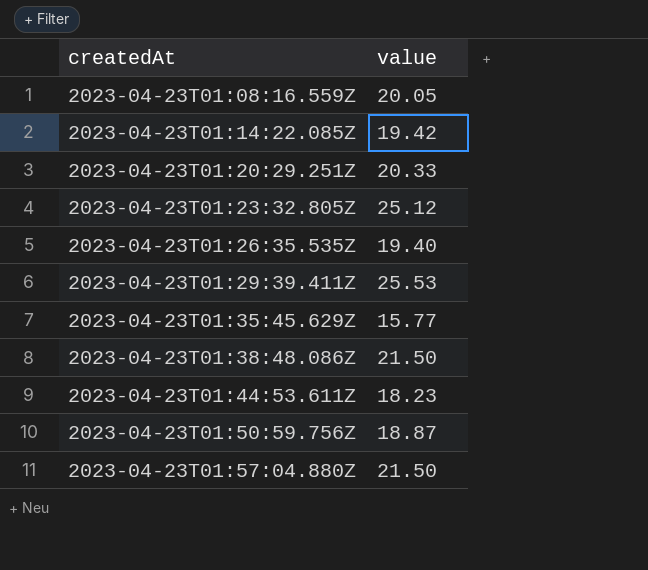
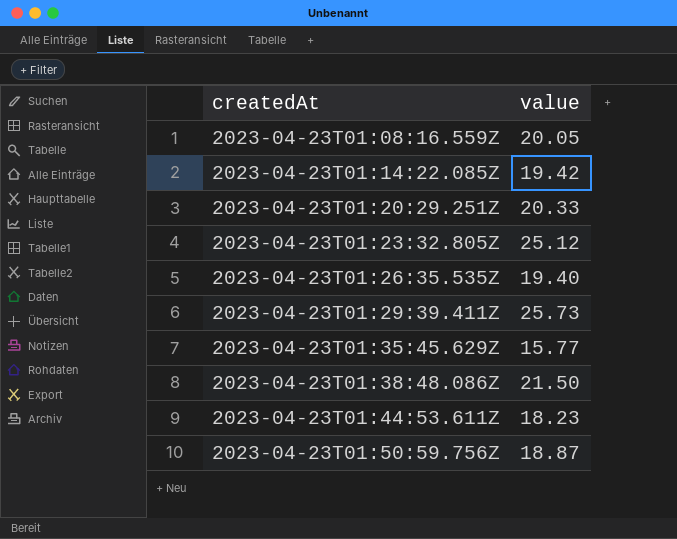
row 2023-04-23T01:57:04.880Z: 21.50 -> none
2023-04-23T01:29:39.411Z | value: 25.53 -> 25.73

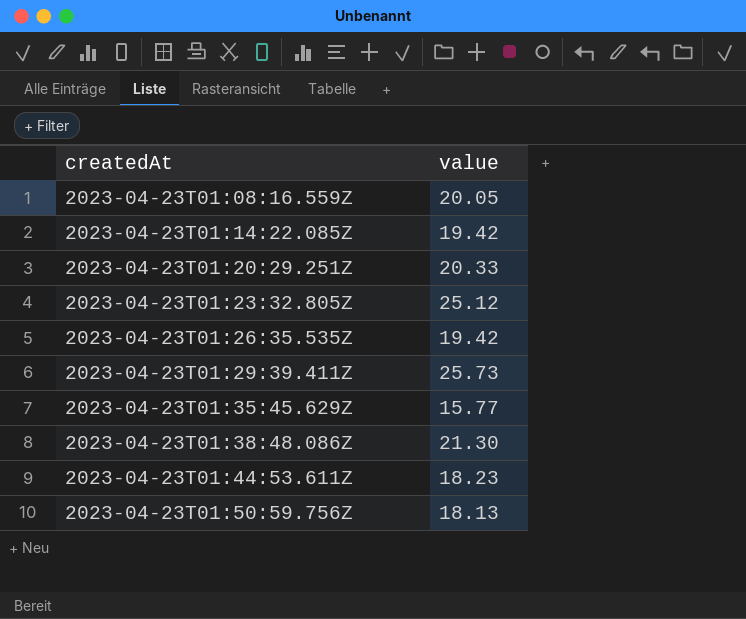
2023-04-23T01:26:35.535Z | value: 19.40 -> 19.42
2023-04-23T01:38:48.086Z | value: 21.50 -> 21.30
2023-04-23T01:50:59.756Z | value: 18.87 -> 18.13

